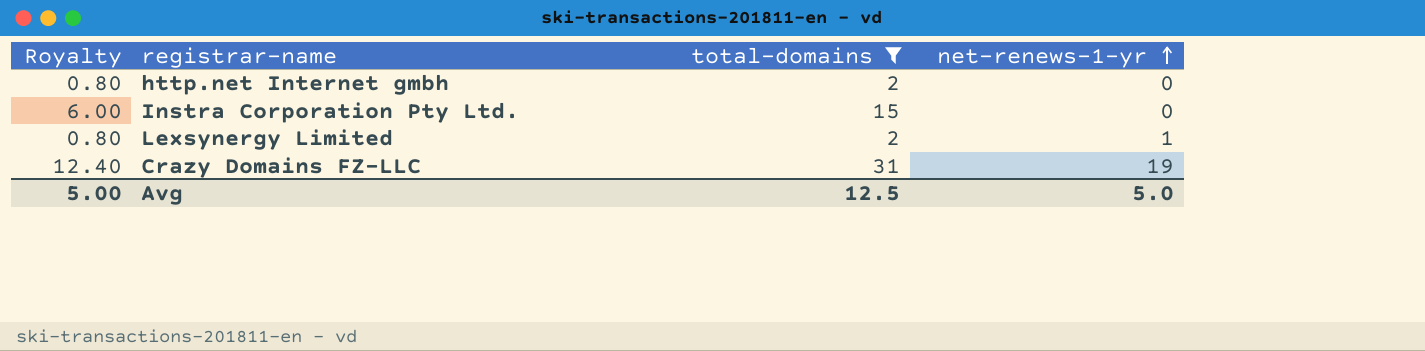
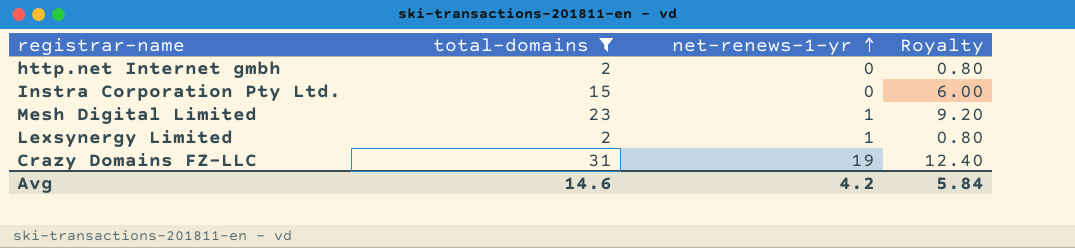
column Royalty | position: 1 -> 4
row Mesh Digital Limited: none -> 23 | 1 | 9.20
Avg | total-domains: 12.5 -> 14.6
Avg | net-renews-1-yr: 5.0 -> 4.2
Avg | Royalty: 5.00 -> 5.84

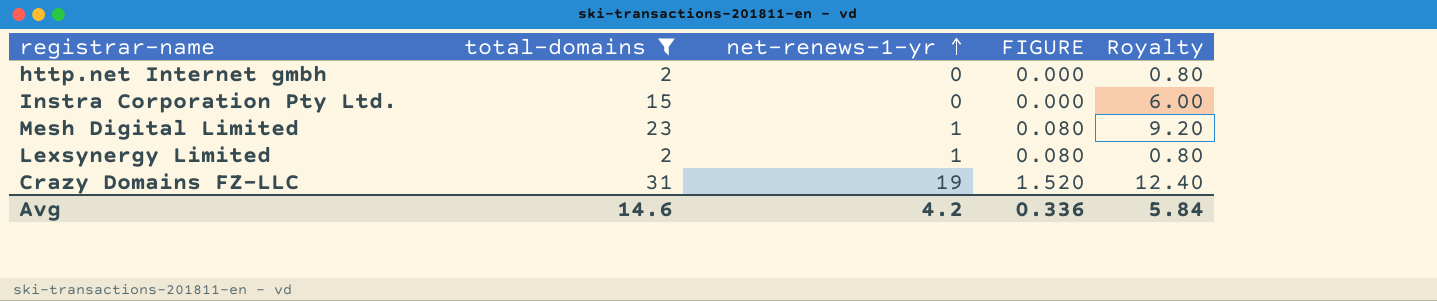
column FIGURE | formula: none -> [net-renews-1-yr] * 0.08

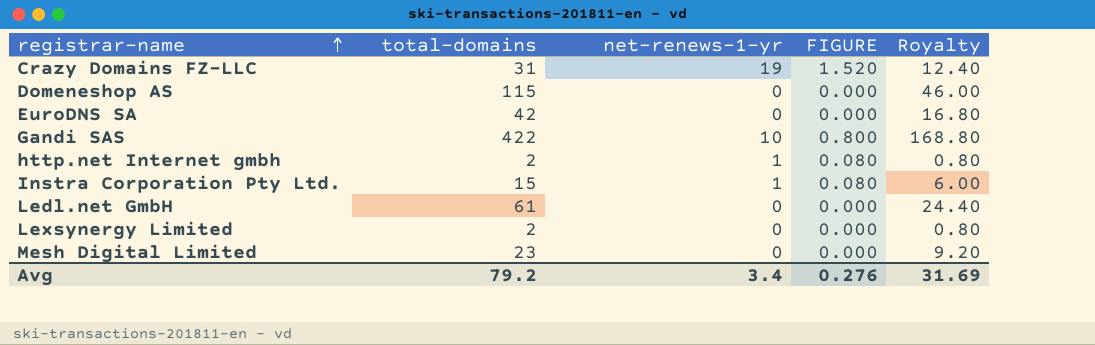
filter: total-domains <= 31 -> none
row order: net-renews-1-yr ascending -> registrar-name ascending
http.net Internet gmbh | net-renews-1-yr: 0 -> 1
http.net Internet gmbh | FIGURE: 0.000 -> 0.080
Instra Corporation Pty Ltd. | net-renews-1-yr: 0 -> 1
Instra Corporation Pty Ltd. | FIGURE: 0.000 -> 0.080
Lexsynergy Limited | net-renews-1-yr: 1 -> 0
Lexsynergy Limited | FIGURE: 0.080 -> 0.000
Mesh Digital Limited | net-renews-1-yr: 1 -> 0
Mesh Digital Limited | FIGURE: 0.080 -> 0.000
Avg | total-domains: 14.6 -> 79.2
Avg | net-renews-1-yr: 4.2 -> 3.4
Avg | FIGURE: 0.336 -> 0.276
Avg | Royalty: 5.84 -> 31.69

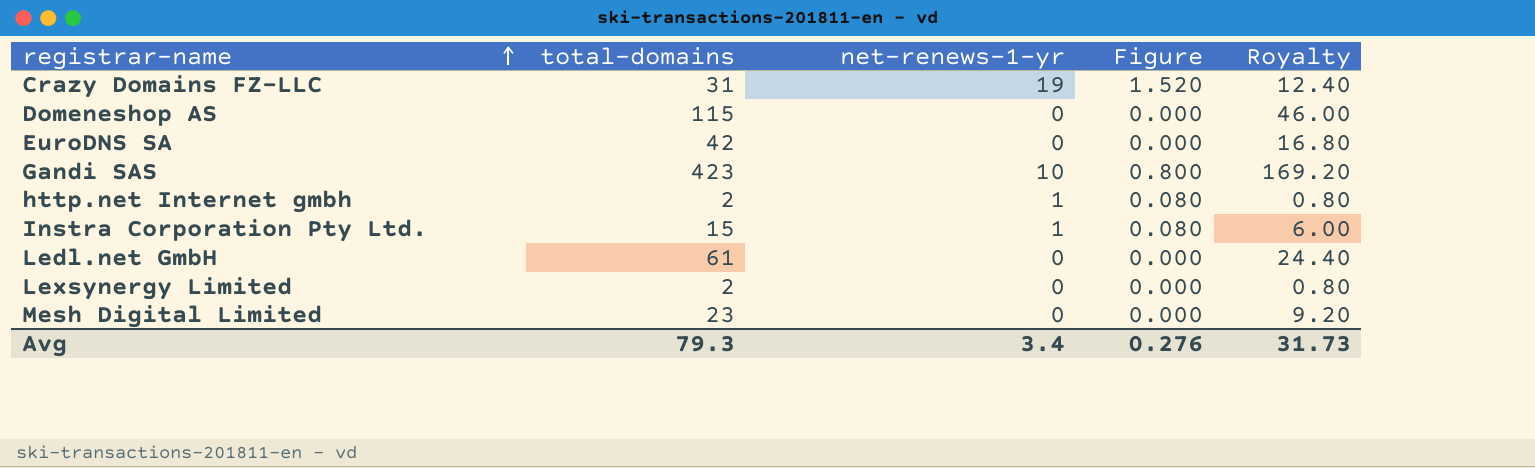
column name: FIGURE -> Figure
Gandi SAS | total-domains: 422 -> 423
Gandi SAS | Royalty: 168.80 -> 169.20
Avg | total-domains: 79.2 -> 79.3
Avg | Royalty: 31.69 -> 31.73

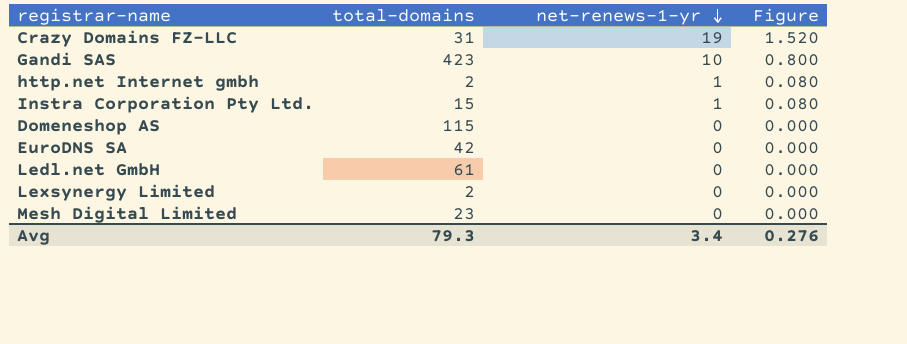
row order: registrar-name ascending -> net-renews-1-yr descending
column Royalty | formula: [total-domains] * 0.4 -> none

